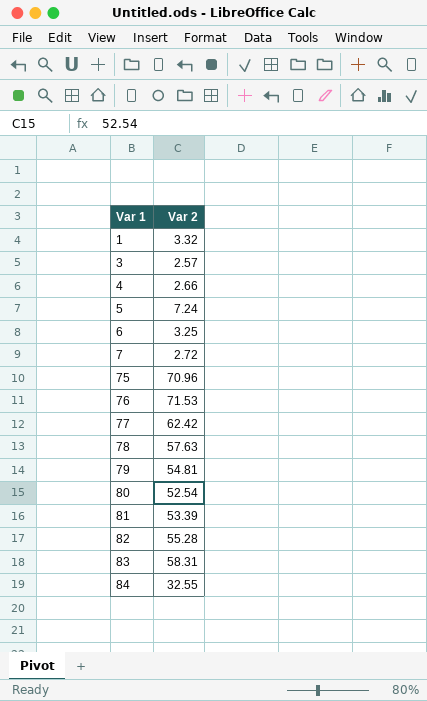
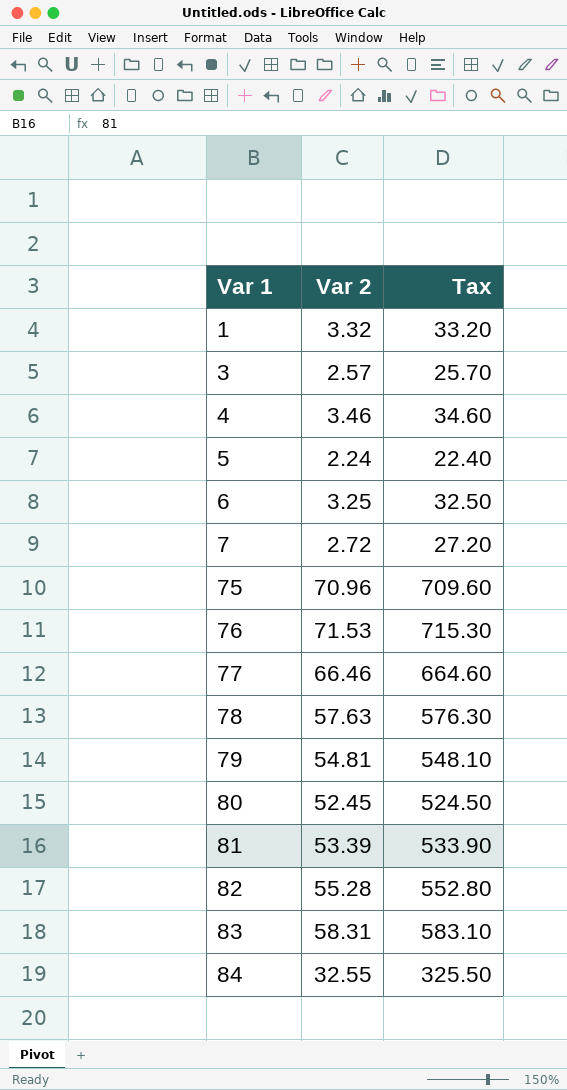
column Tax | formula: none -> [Var 2] * 10
4 | Var 2: 2.66 -> 3.46
5 | Var 2: 7.24 -> 2.24
77 | Var 2: 62.42 -> 66.46
80 | Var 2: 52.54 -> 52.45

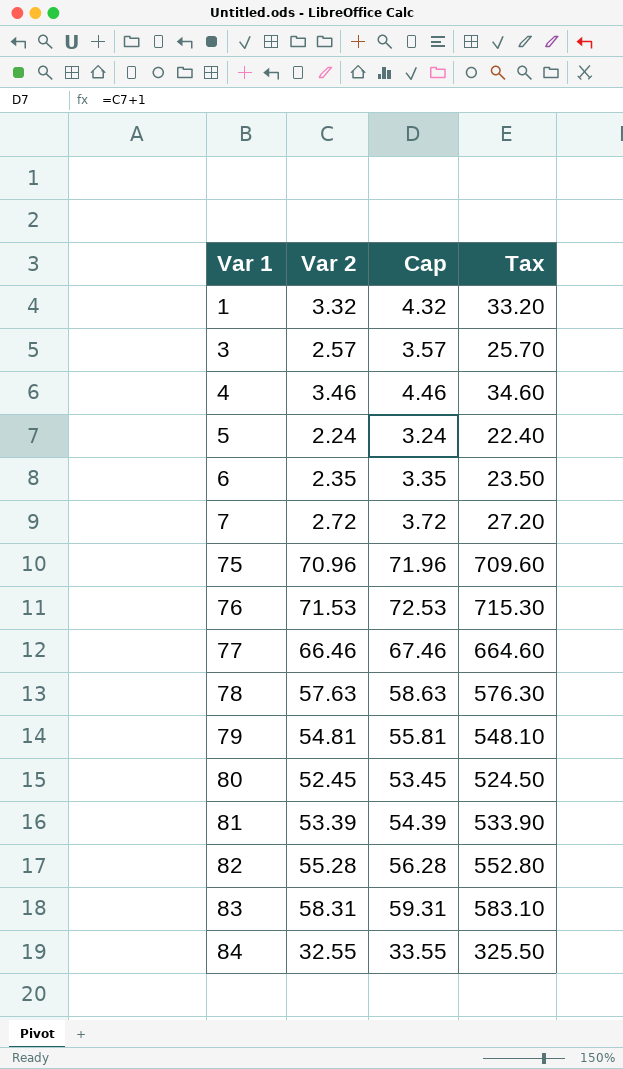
column Cap | formula: none -> [Var 2] + 1
6 | Var 2: 3.25 -> 2.35
6 | Tax: 32.50 -> 23.50

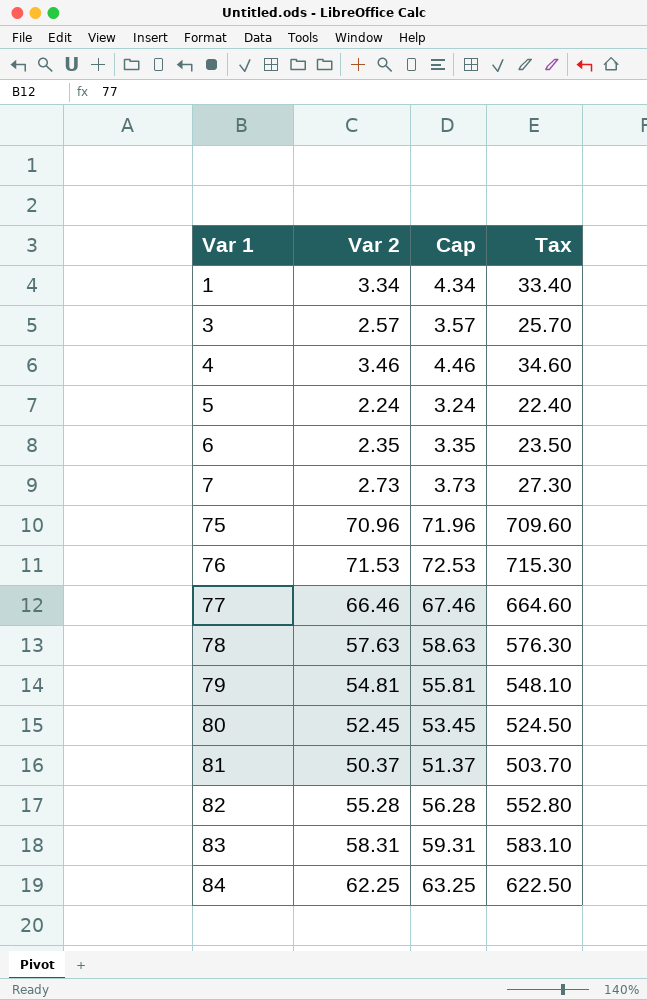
1 | Var 2: 3.32 -> 3.34
1 | Cap: 4.32 -> 4.34
1 | Tax: 33.20 -> 33.40
7 | Var 2: 2.72 -> 2.73
7 | Cap: 3.72 -> 3.73
7 | Tax: 27.20 -> 27.30
81 | Var 2: 53.39 -> 50.37
81 | Cap: 54.39 -> 51.37
81 | Tax: 533.90 -> 503.70
84 | Var 2: 32.55 -> 62.25
84 | Cap: 33.55 -> 63.25
84 | Tax: 325.50 -> 622.50

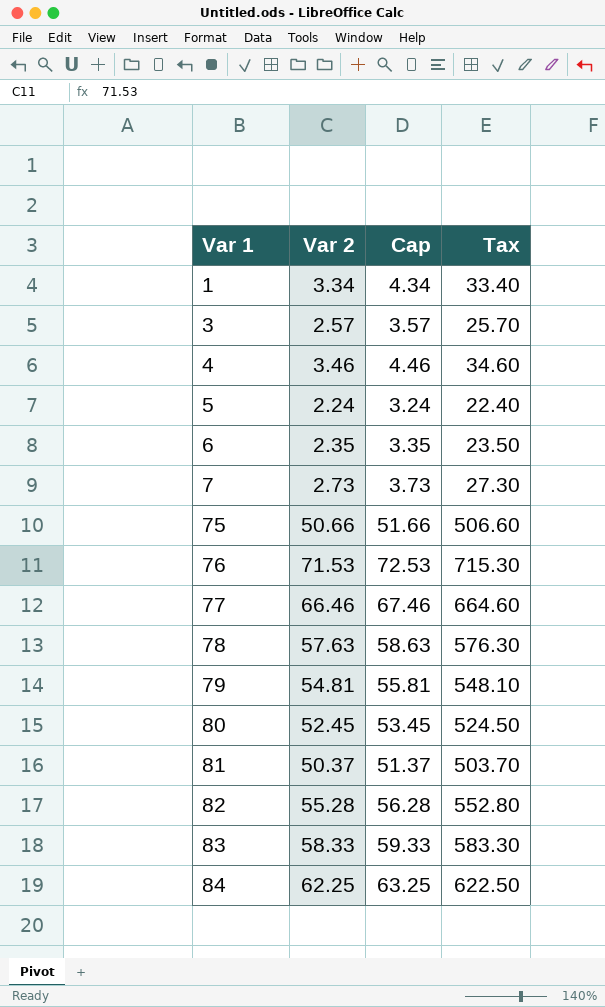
75 | Var 2: 70.96 -> 50.66
75 | Cap: 71.96 -> 51.66
75 | Tax: 709.60 -> 506.60
83 | Var 2: 58.31 -> 58.33
83 | Cap: 59.31 -> 59.33
83 | Tax: 583.10 -> 583.30

